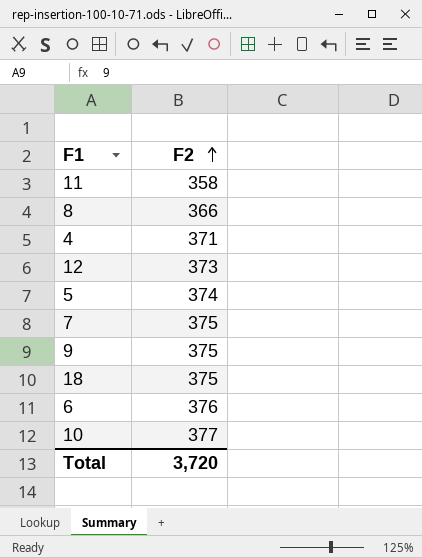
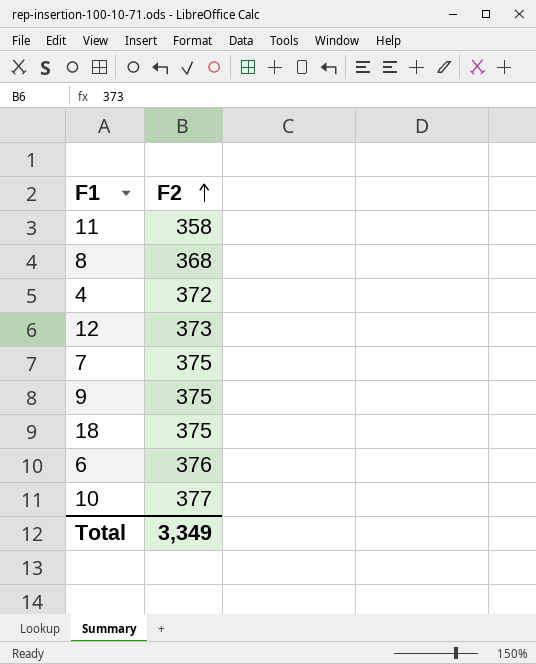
row 5: 374 -> none
8 | F2: 366 -> 368
4 | F2: 371 -> 372
Total | F2: 3,720 -> 3,349

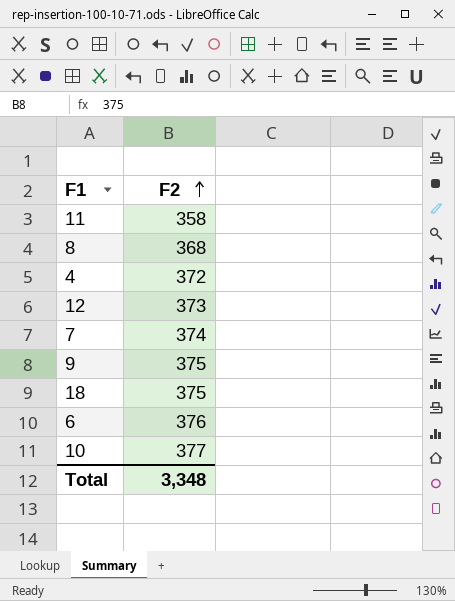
7 | F2: 375 -> 374
Total | F2: 3,349 -> 3,348

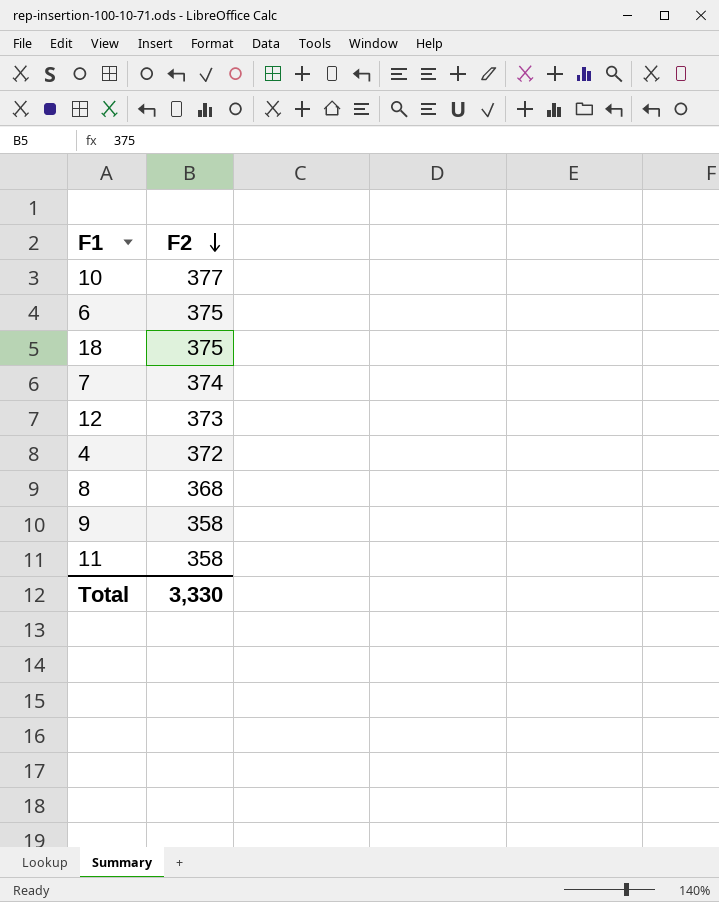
row order: F2 ascending -> F2 descending
6 | F2: 376 -> 375
9 | F2: 375 -> 358
Total | F2: 3,348 -> 3,330

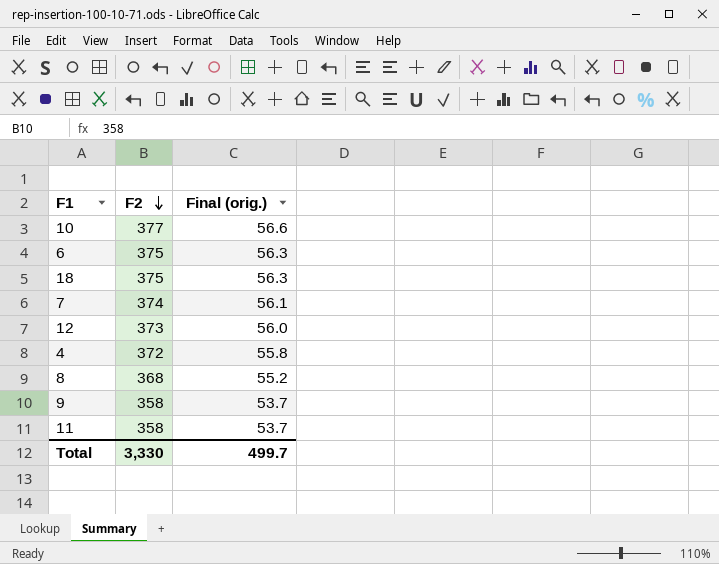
column Final (orig.) | formula: none -> [F2] * 0.15

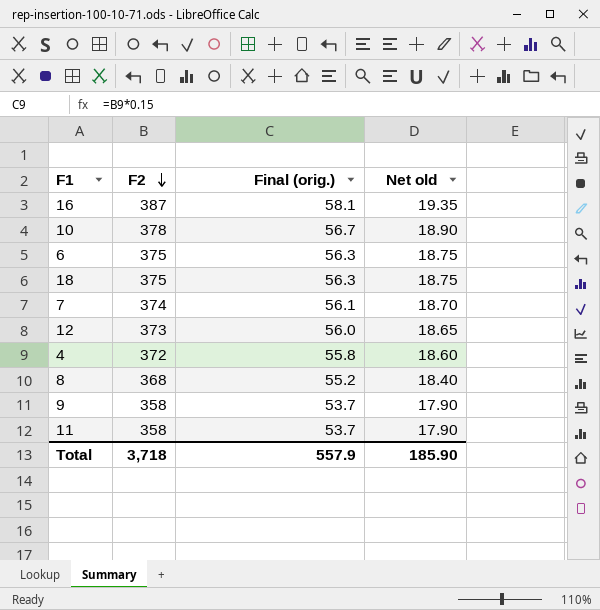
column Net old | formula: none -> [F2] * 0.05
row 16: none -> 387 | 58.1 | 19.35
10 | F2: 377 -> 378
10 | Final (orig.): 56.6 -> 56.7
Total | F2: 3,330 -> 3,718
Total | Final (orig.): 499.7 -> 557.9

